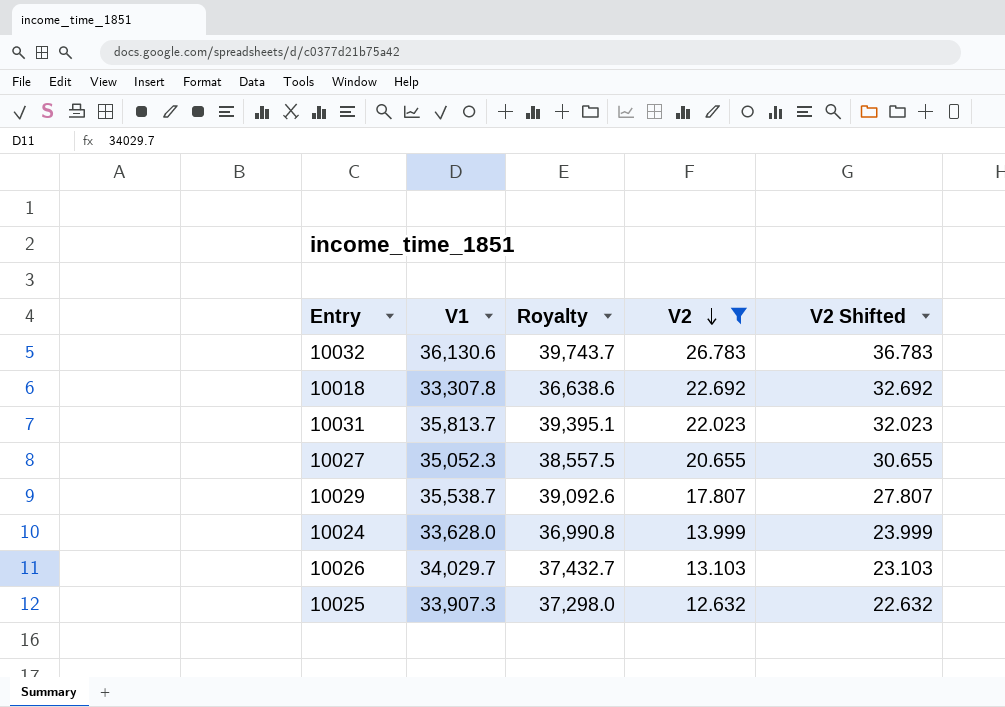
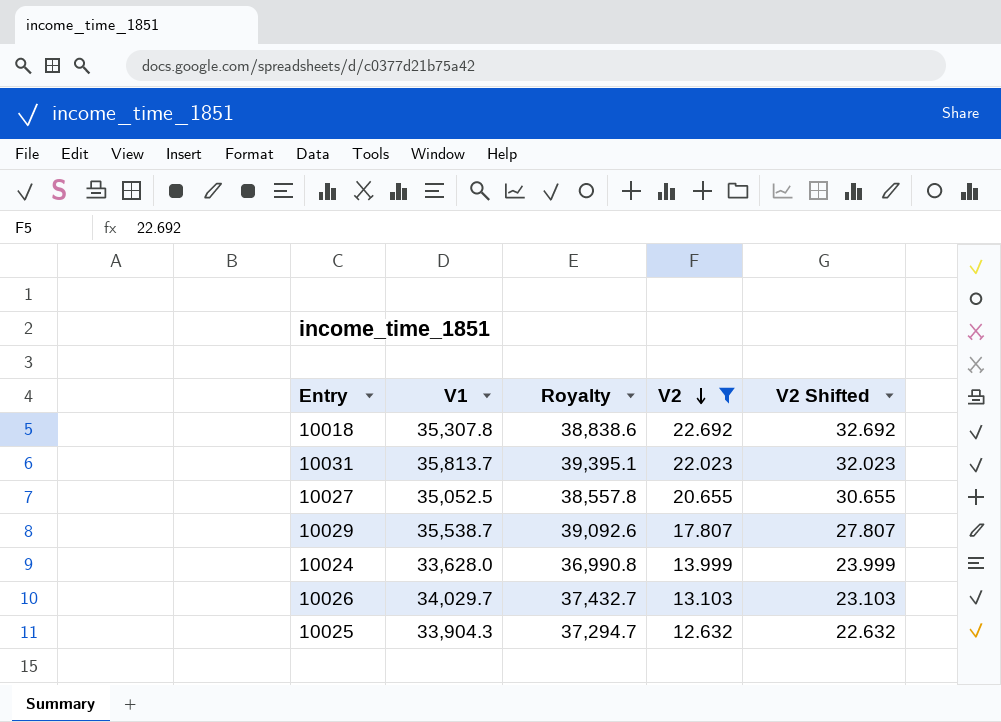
row 10032: 36,130.6 | 39,743.7 | 26.783 | 36.783 -> none
10018 | V1: 33,307.8 -> 35,307.8
10018 | Royalty: 36,638.6 -> 38,838.6
10027 | V1: 35,052.3 -> 35,052.5
10027 | Royalty: 38,557.5 -> 38,557.8
10025 | V1: 33,907.3 -> 33,904.3
10025 | Royalty: 37,298.0 -> 37,294.7

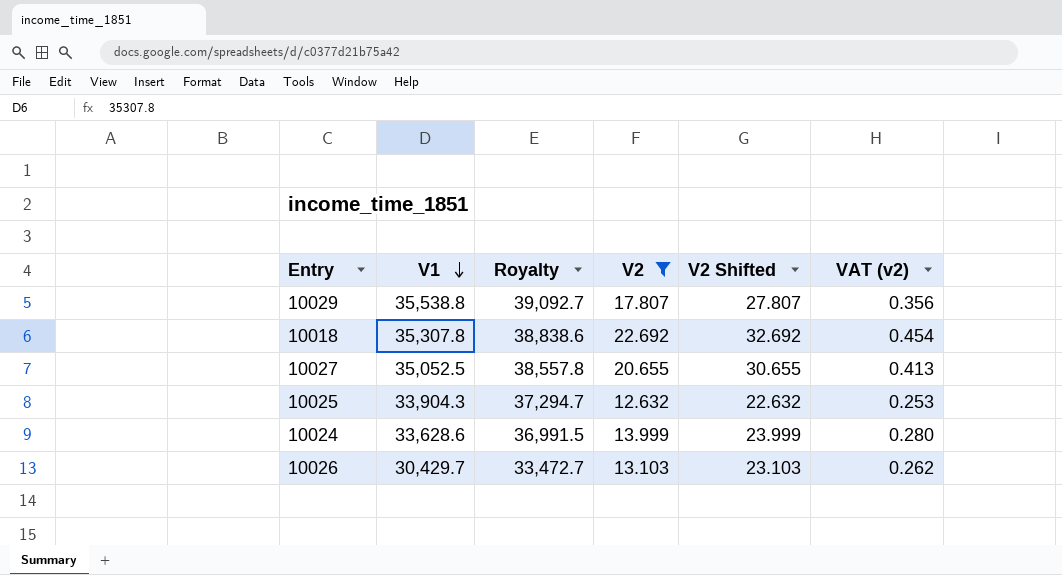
row order: V2 descending -> V1 descending
column VAT (v2) | formula: none -> [V2] * 0.02
row 10031: 35,813.7 | 39,395.1 | 22.023 | 32.023 -> none
10029 | V1: 35,538.7 -> 35,538.8
10029 | Royalty: 39,092.6 -> 39,092.7
10024 | V1: 33,628.0 -> 33,628.6
10024 | Royalty: 36,990.8 -> 36,991.5
10026 | V1: 34,029.7 -> 30,429.7
10026 | Royalty: 37,432.7 -> 33,472.7

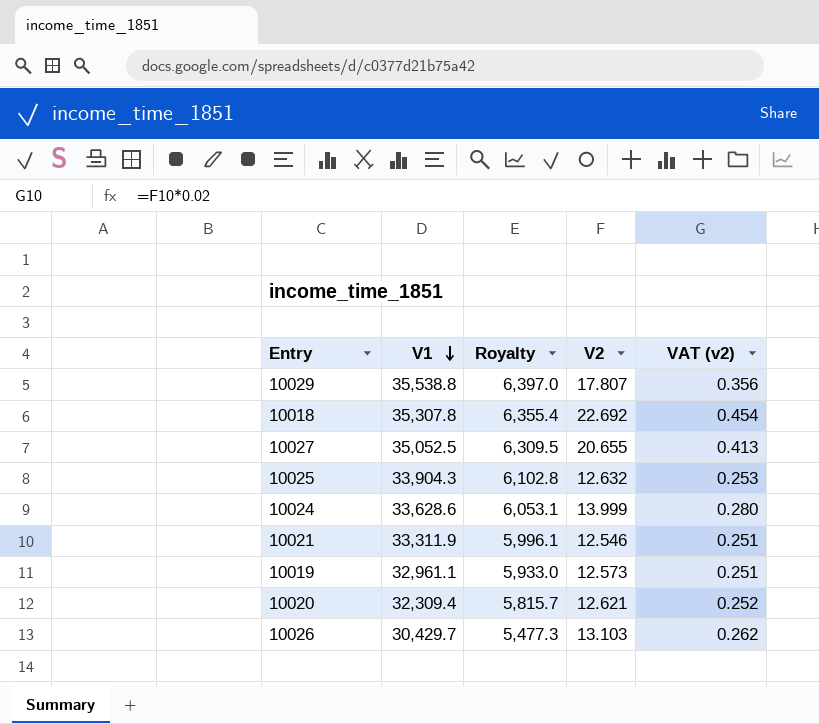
filter: V2 >= 12.632 -> none
column V2 Shifted | formula: [V2] + 10 -> none
column Royalty | formula: [V1] * 1.1 -> [V1] * 0.18

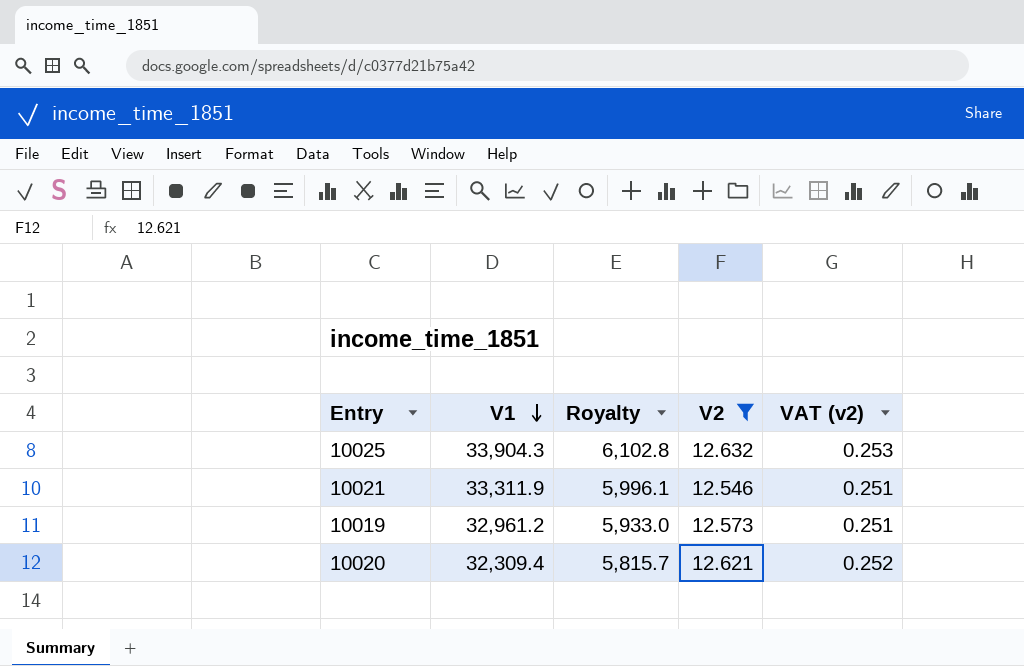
filter: none -> V2 <= 12.632
10019 | V1: 32,961.1 -> 32,961.2

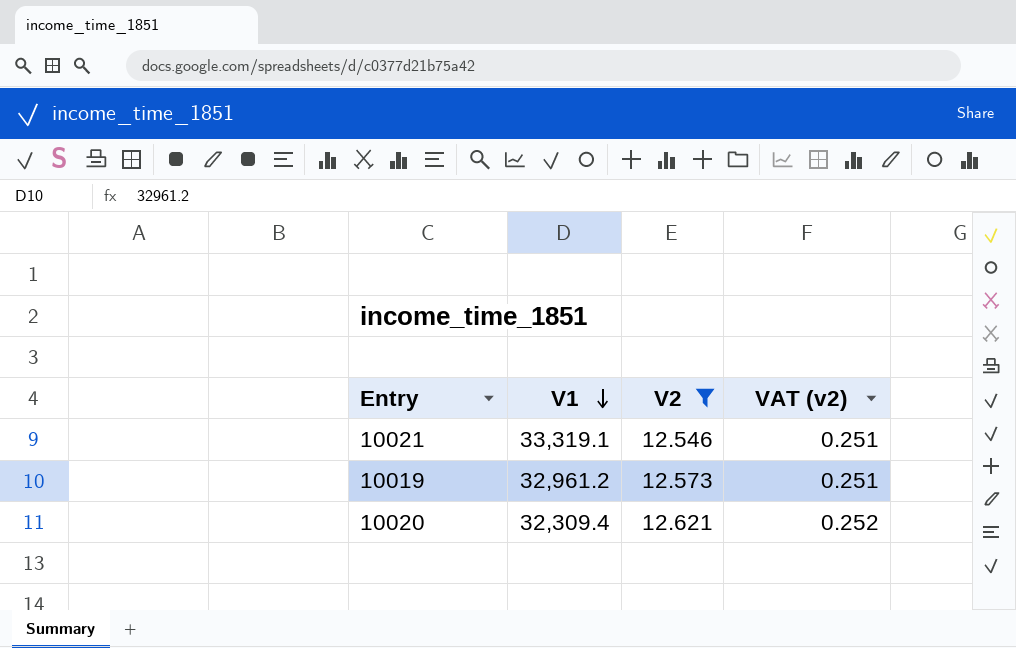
column Royalty | formula: [V1] * 0.18 -> none
row 10025: 33,904.3 | 6,102.8 | 12.632 | 0.253 -> none
10021 | V1: 33,311.9 -> 33,319.1

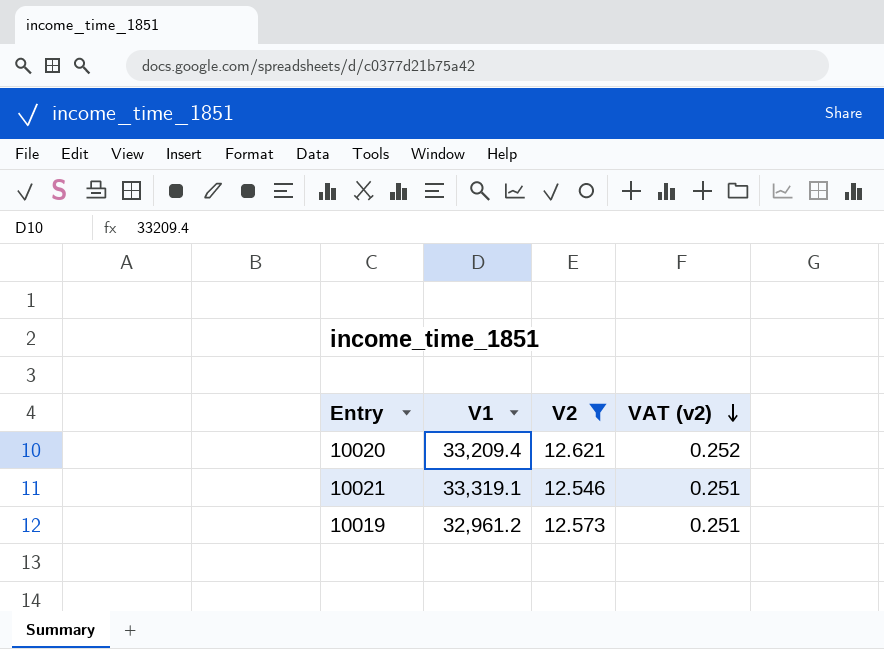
row order: V1 descending -> VAT (v2) descending
10020 | V1: 32,309.4 -> 33,209.4

